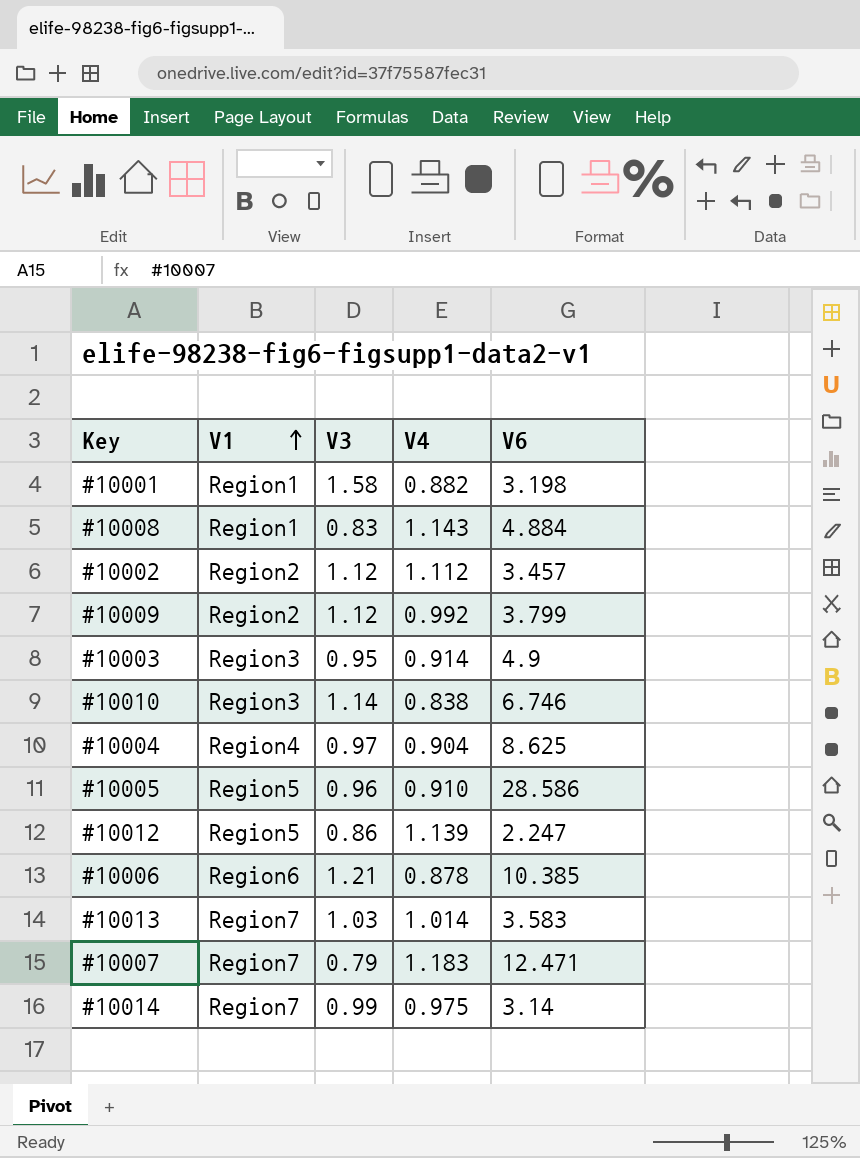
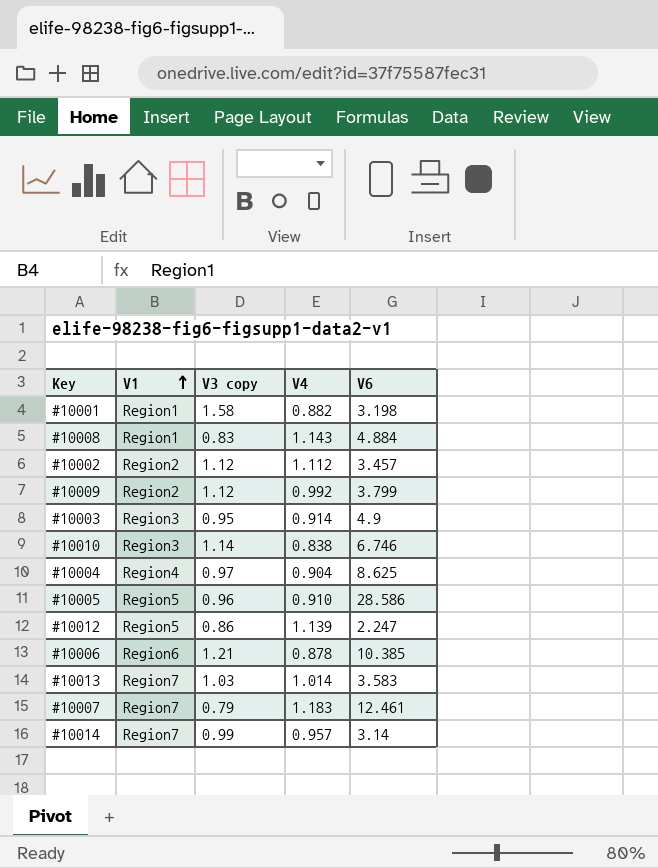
column name: V3 -> V3 copy
#10007 | V6: 12.471 -> 12.461
#10014 | V4: 0.975 -> 0.957

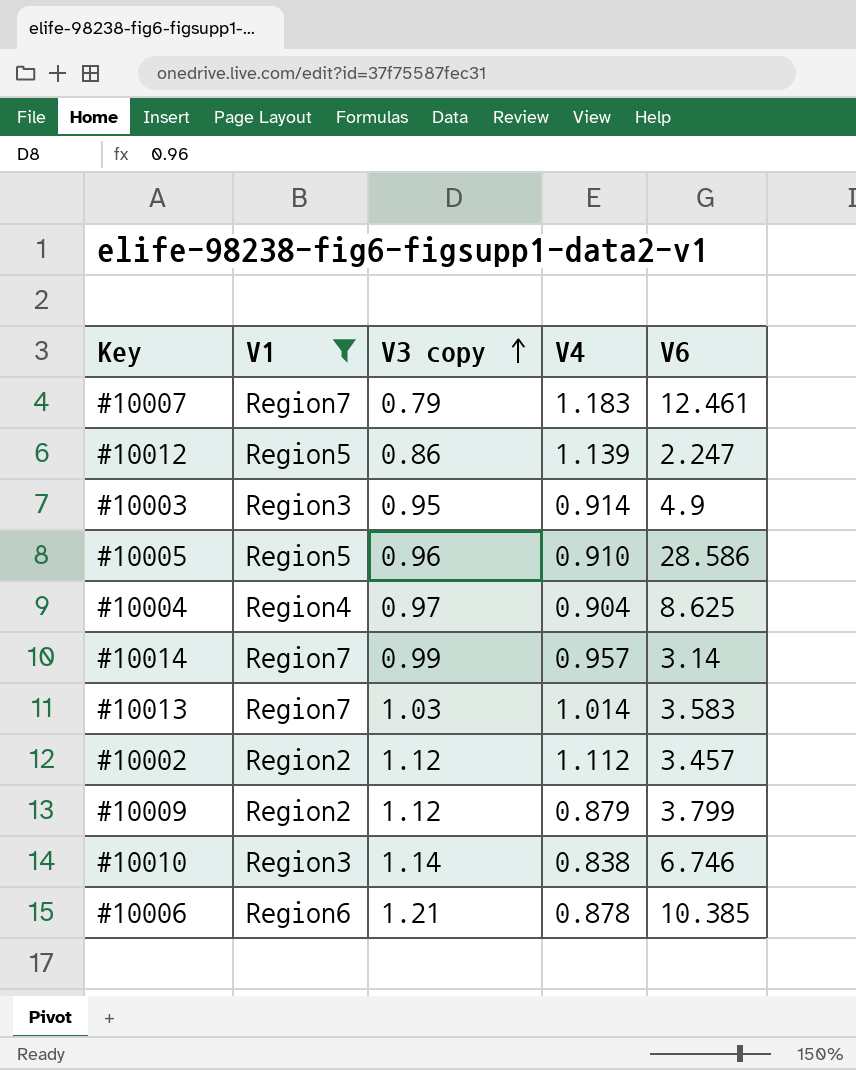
filter: none -> V1 != Region1
row order: V1 ascending -> V3 copy ascending
#10009 | V4: 0.992 -> 0.879

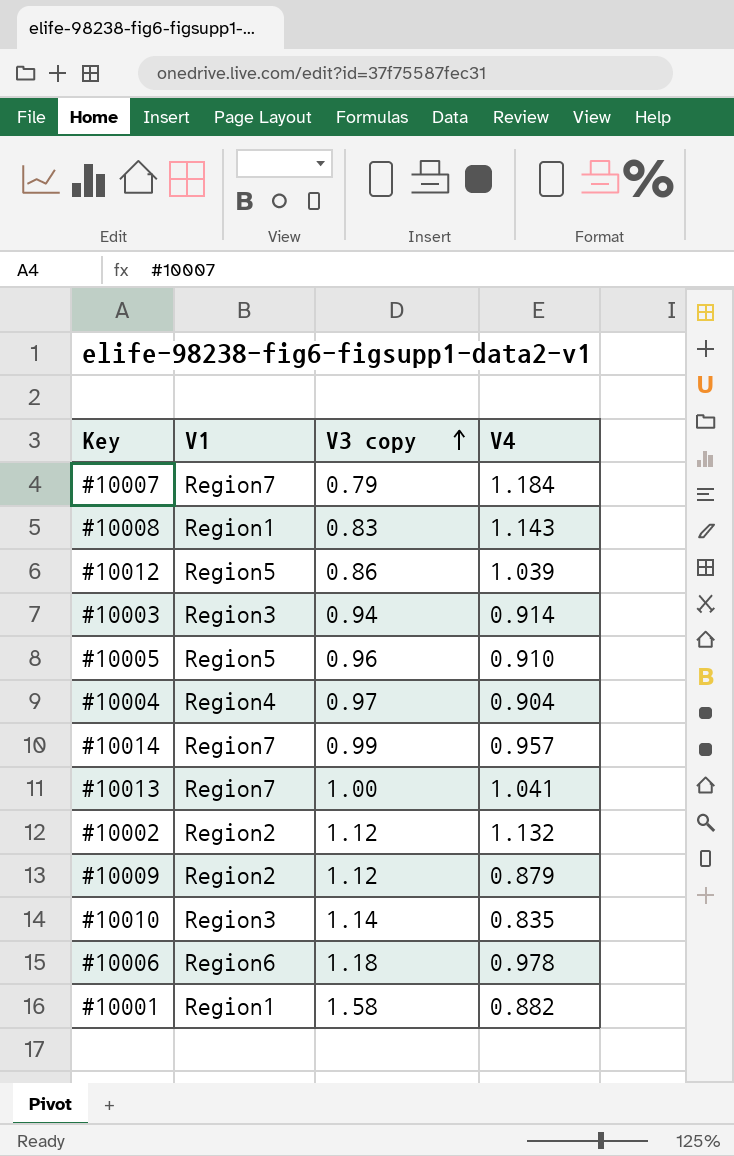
filter: V1 != Region1 -> none
column V6 | position: 5 -> none
#10007 | V4: 1.183 -> 1.184
#10012 | V4: 1.139 -> 1.039
#10003 | V3 copy: 0.95 -> 0.94
#10013 | V3 copy: 1.03 -> 1.00
#10013 | V4: 1.014 -> 1.041
#10002 | V4: 1.112 -> 1.132
#10010 | V4: 0.838 -> 0.835
#10006 | V3 copy: 1.21 -> 1.18
#10006 | V4: 0.878 -> 0.978

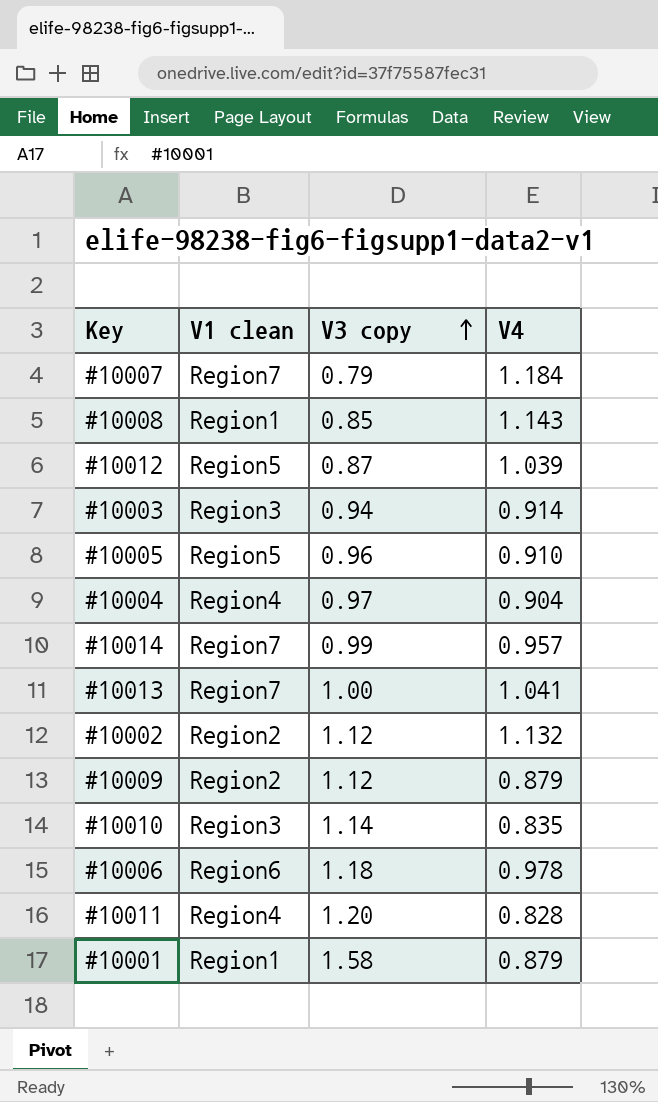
column name: V1 -> V1 clean
#10008 | V3 copy: 0.83 -> 0.85
#10012 | V3 copy: 0.86 -> 0.87
row #10011: none -> Region4 | 1.20 | 0.828
#10001 | V4: 0.882 -> 0.879

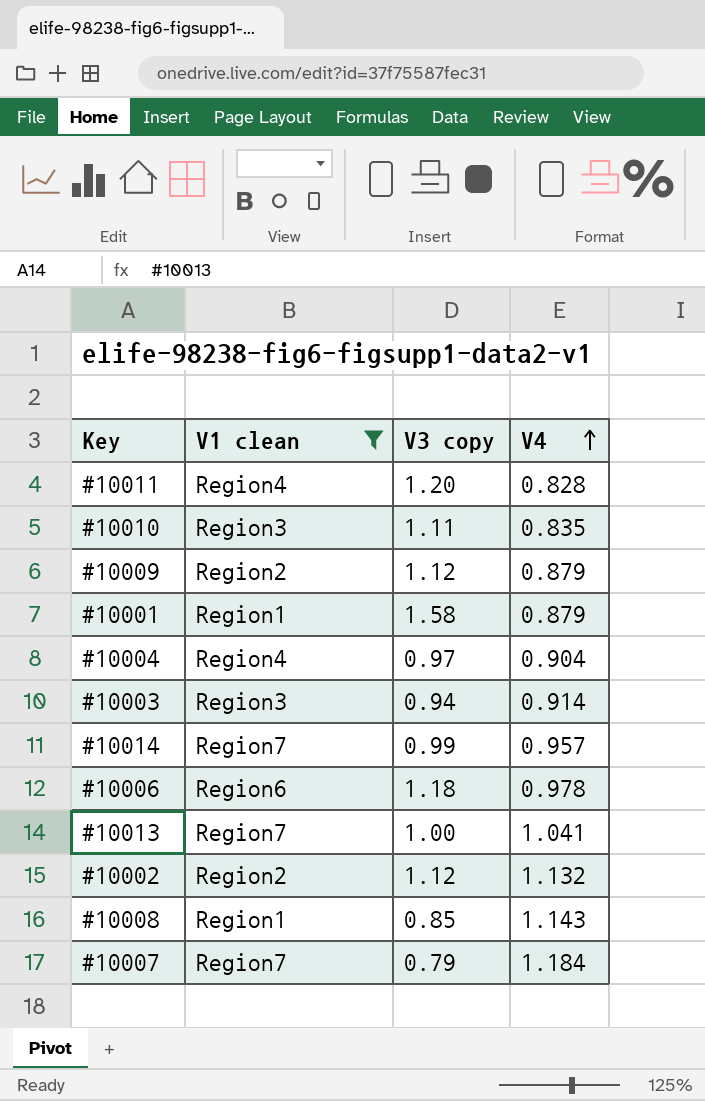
filter: none -> V1 clean != Region5
row order: V3 copy ascending -> V4 ascending
#10010 | V3 copy: 1.14 -> 1.11

